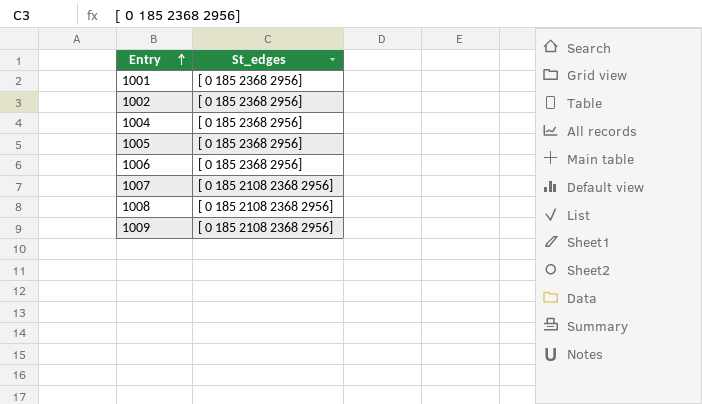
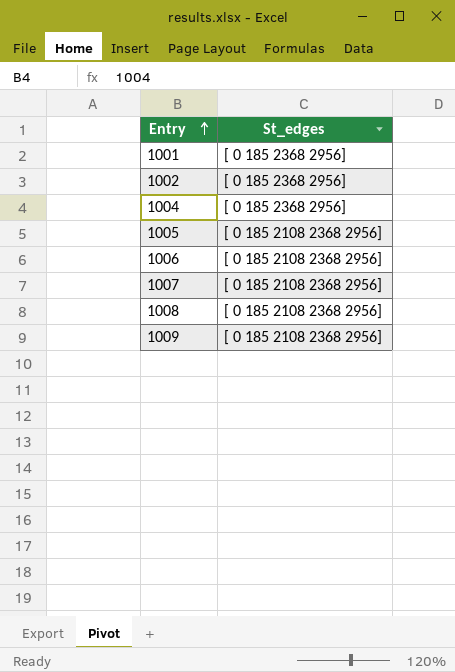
1005 | St_edges: [ 0 185 2368 2956] -> [ 0 185 2108 2368 2956]
1006 | St_edges: [ 0 185 2368 2956] -> [ 0 185 2108 2368 2956]

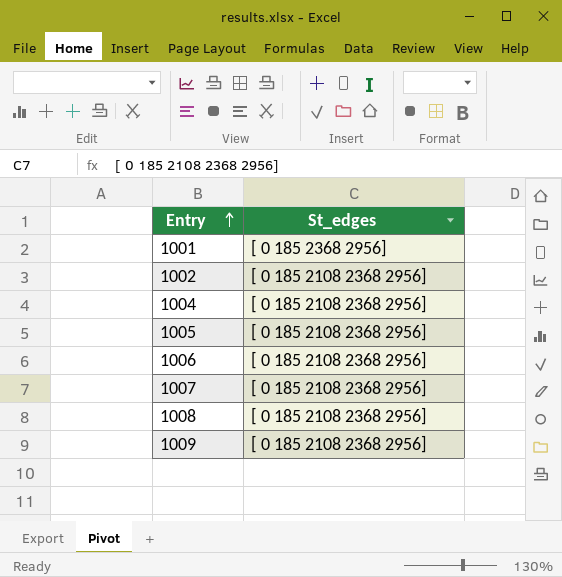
1002 | St_edges: [ 0 185 2368 2956] -> [ 0 185 2108 2368 2956]
1004 | St_edges: [ 0 185 2368 2956] -> [ 0 185 2108 2368 2956]

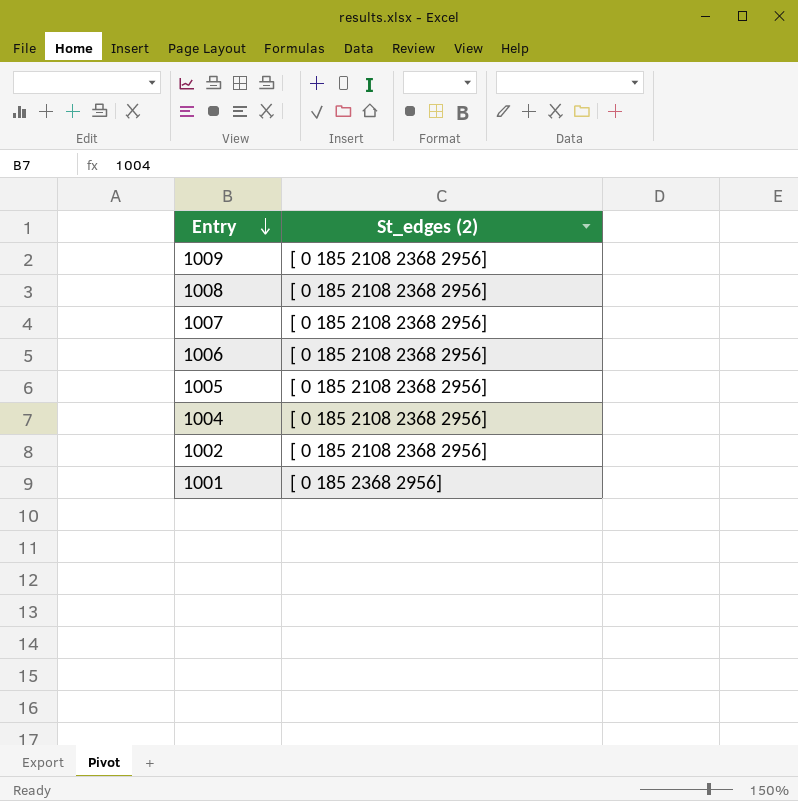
row order: Entry ascending -> Entry descending
column name: St_edges -> St_edges (2)

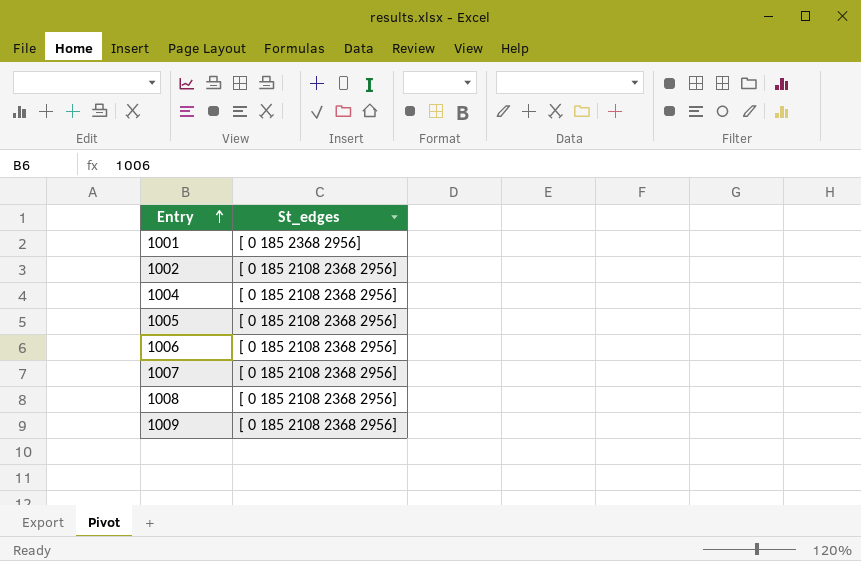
row order: Entry descending -> Entry ascending
column name: St_edges (2) -> St_edges

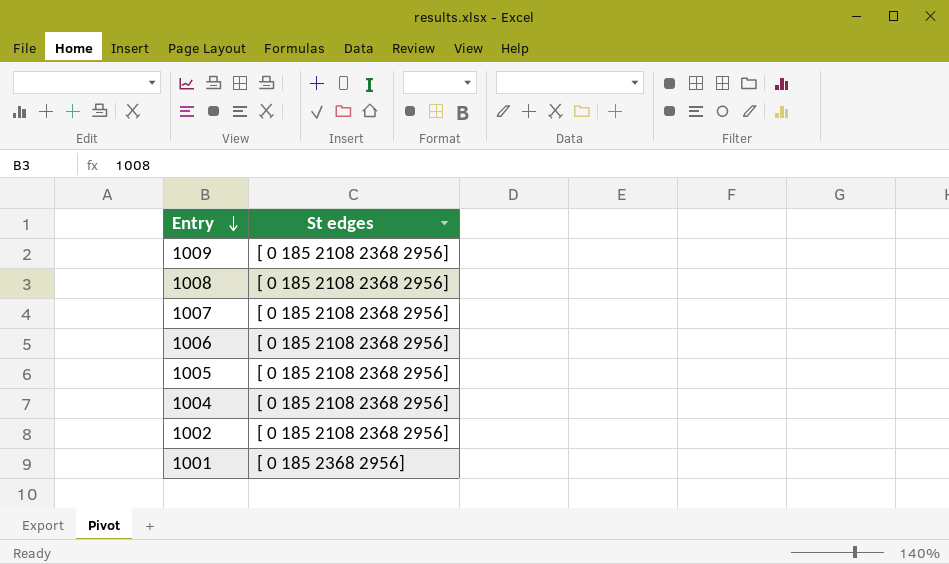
row order: Entry ascending -> Entry descending
column name: St_edges -> St edges

